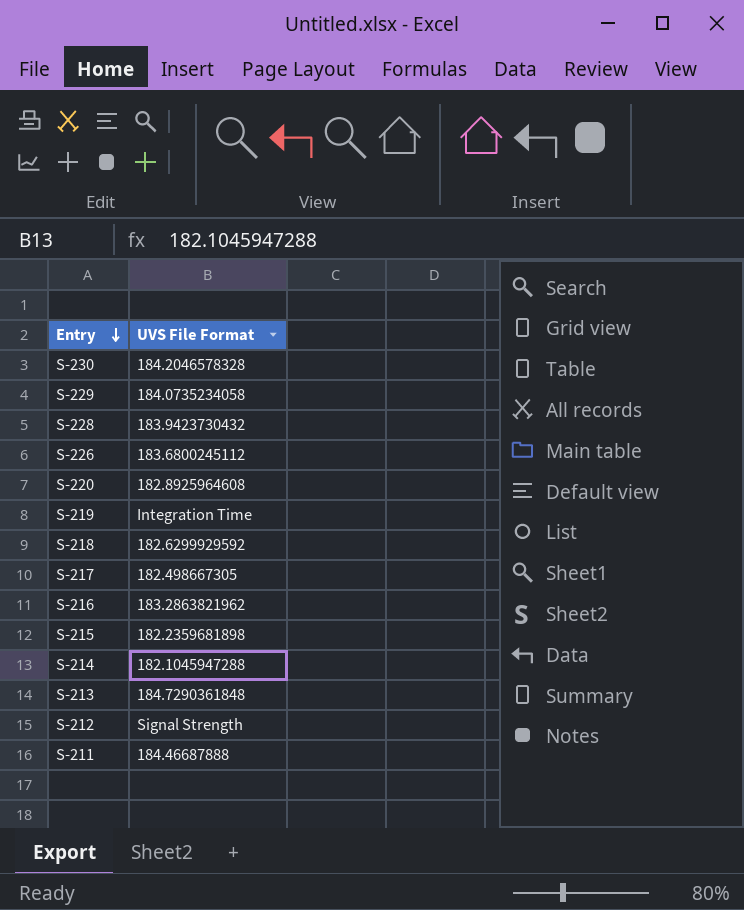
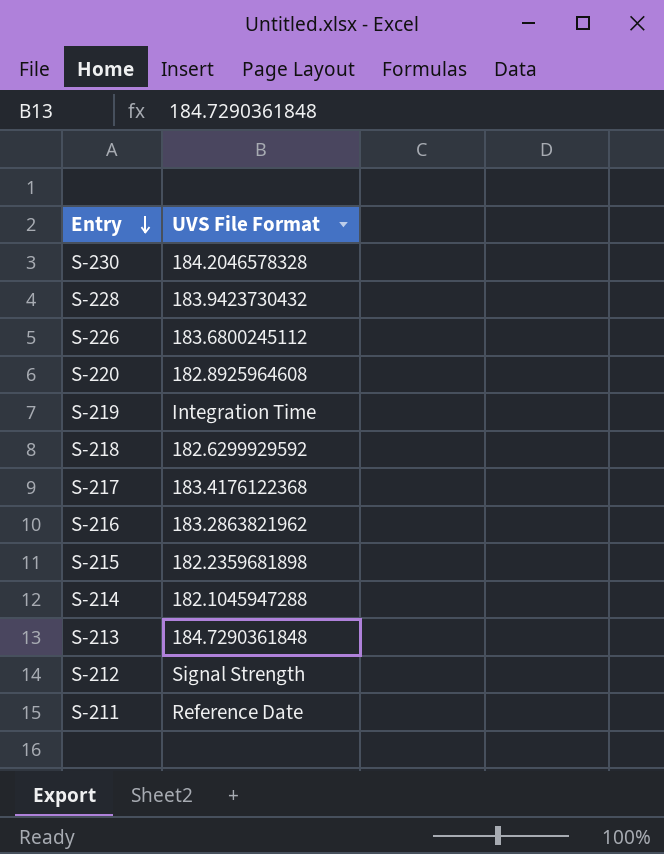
row S-229: 184.0735234058 -> none
S-217 | UVS File Format: 182.498667305 -> 183.4176122368
S-211 | UVS File Format: 184.46687888 -> Reference Date

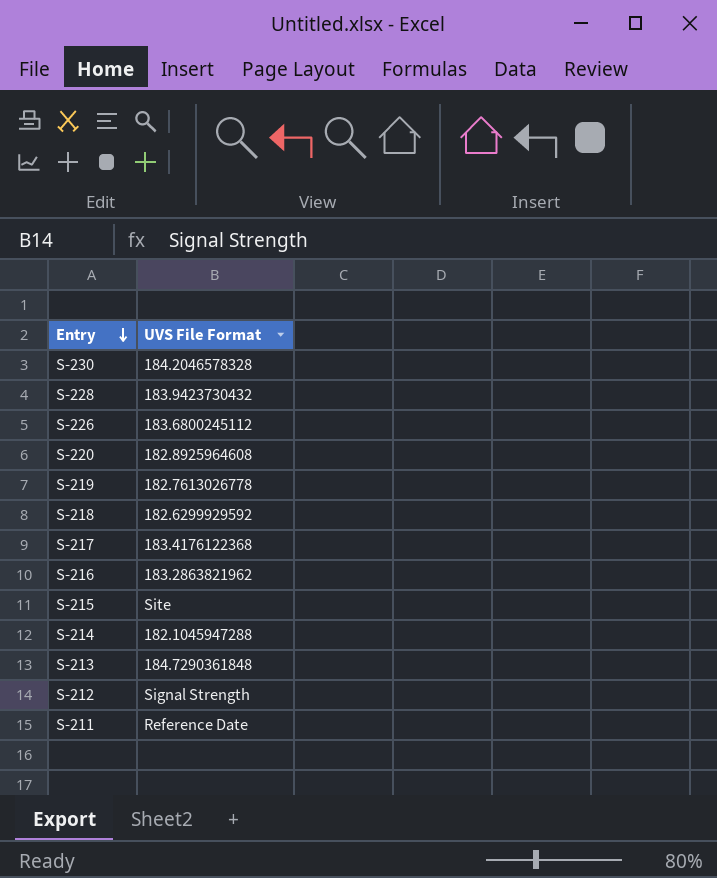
S-219 | UVS File Format: Integration Time -> 182.7613026778
S-215 | UVS File Format: 182.2359681898 -> Site

